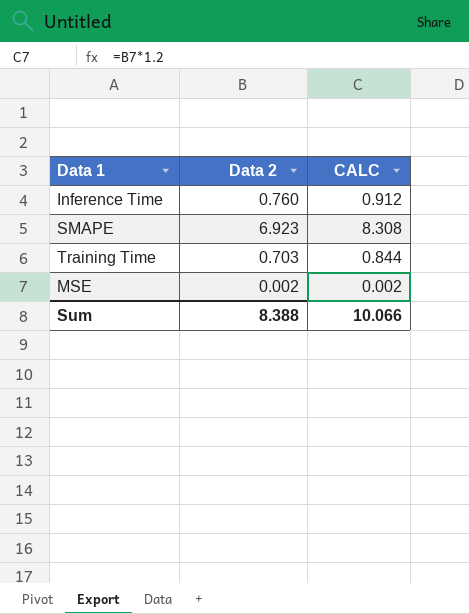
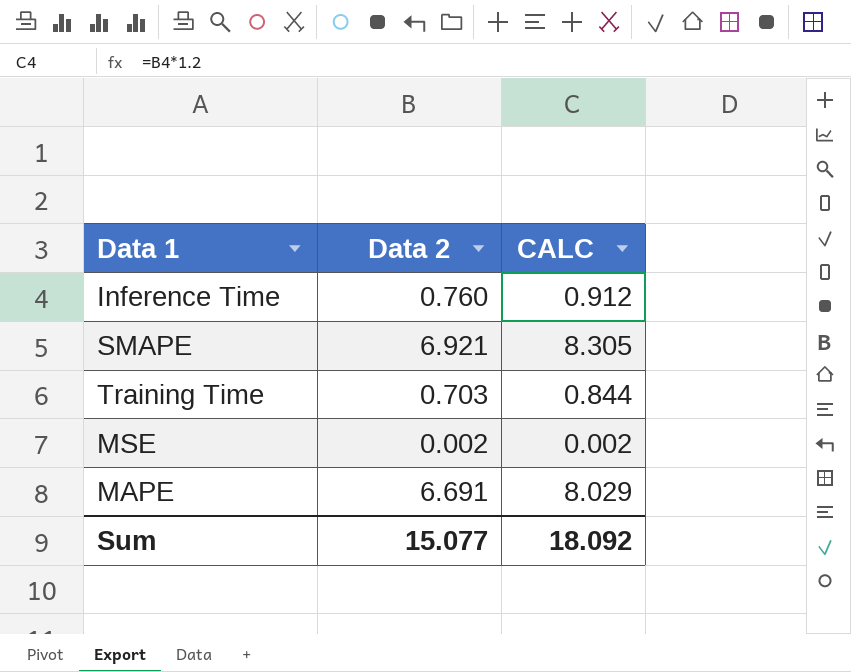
SMAPE | Data 2: 6.923 -> 6.921
SMAPE | CALC: 8.308 -> 8.305
row MAPE: none -> 6.691 | 8.029
Sum | Data 2: 8.388 -> 15.077
Sum | CALC: 10.066 -> 18.092

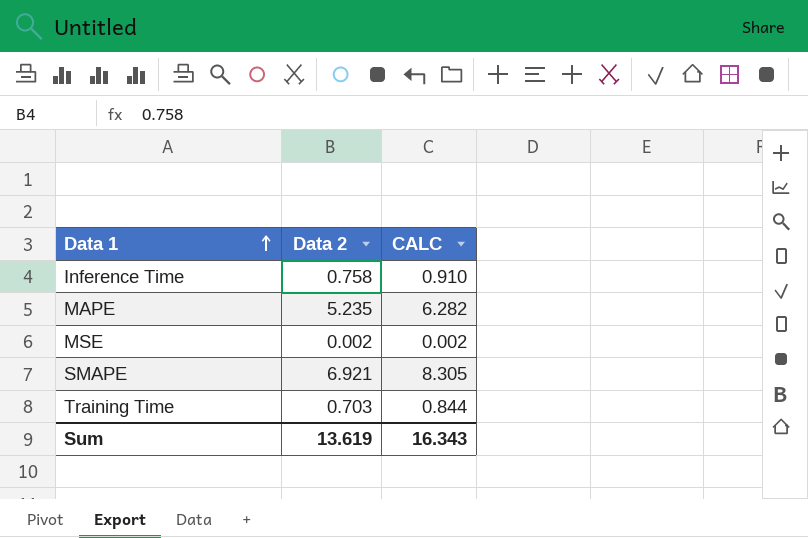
row order: none -> Data 1 ascending
Inference Time | Data 2: 0.760 -> 0.758
Inference Time | CALC: 0.912 -> 0.910
MAPE | Data 2: 6.691 -> 5.235
MAPE | CALC: 8.029 -> 6.282
Sum | Data 2: 15.077 -> 13.619
Sum | CALC: 18.092 -> 16.343

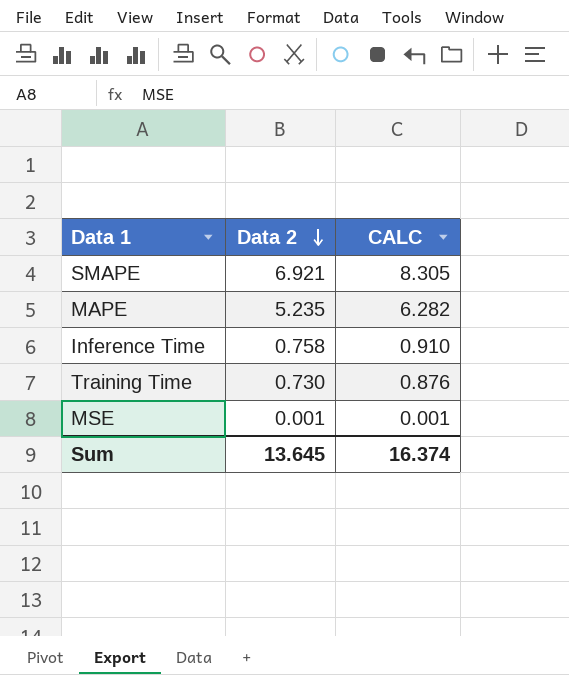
row order: Data 1 ascending -> Data 2 descending
Training Time | Data 2: 0.703 -> 0.730
Training Time | CALC: 0.844 -> 0.876
MSE | Data 2: 0.002 -> 0.001
MSE | CALC: 0.002 -> 0.001
Sum | Data 2: 13.619 -> 13.645
Sum | CALC: 16.343 -> 16.374

